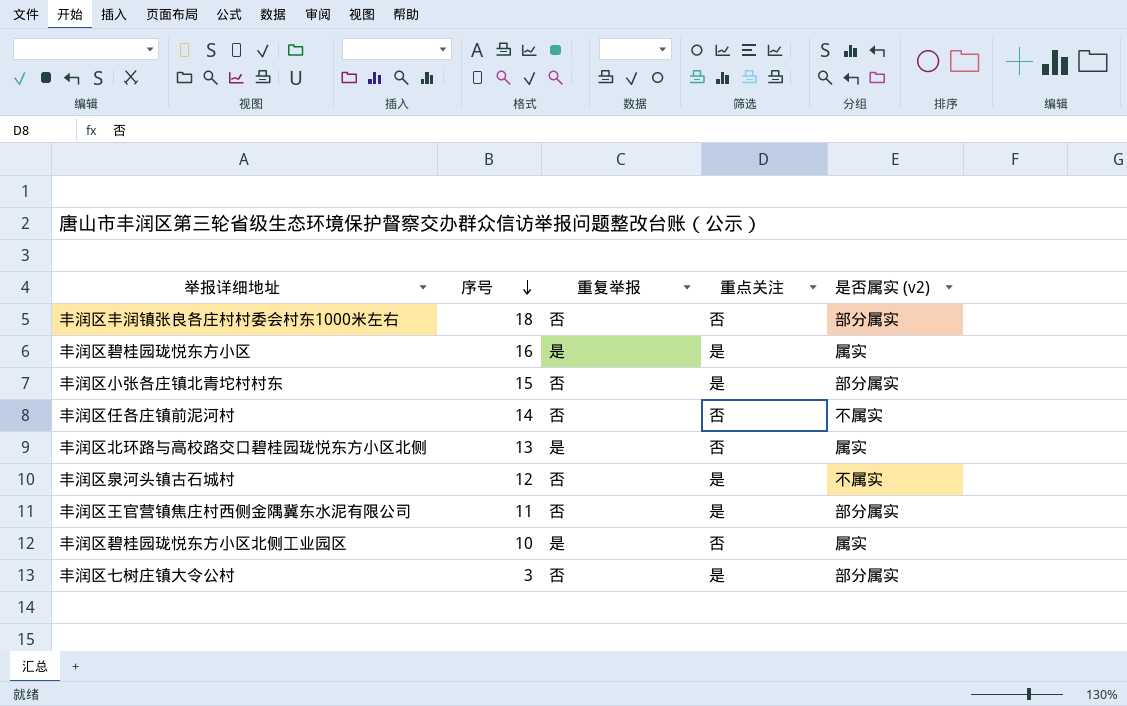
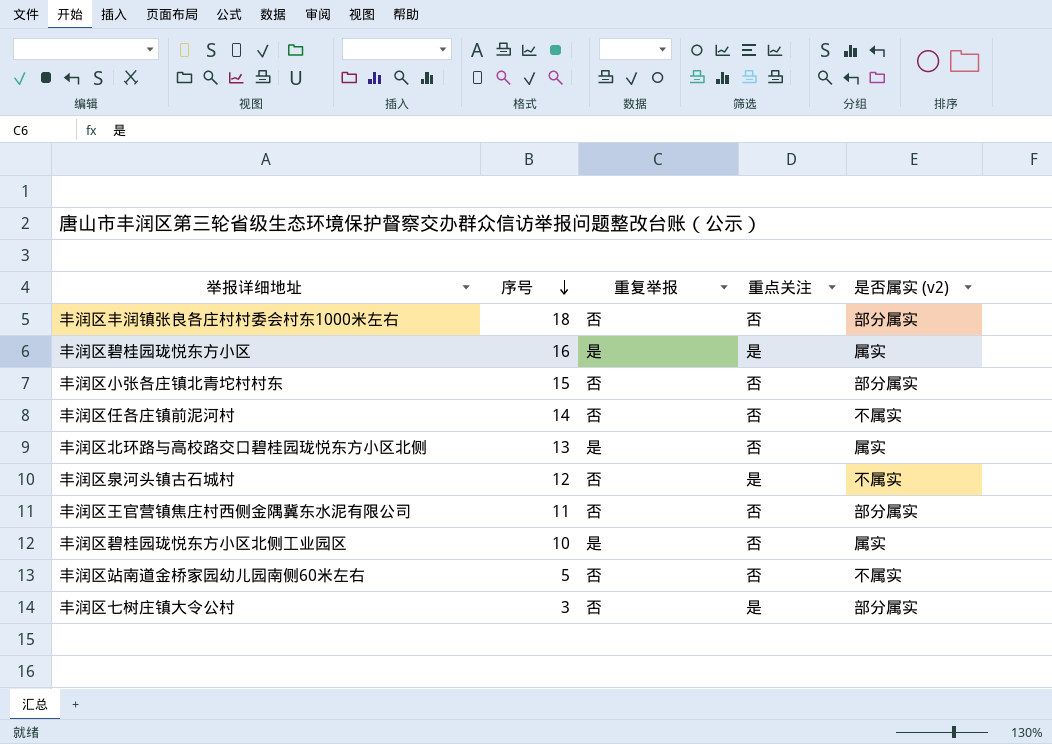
丰润区小张各庄镇北青坨村村东 | 重点关注: 是 -> 否
丰润区王官营镇焦庄村西侧金隅冀东水泥有限公司 | 重点关注: 是 -> 否
row 丰润区站南道金桥家园幼儿园南侧60米左右: none -> 5 | 否 | 否 | 不属实

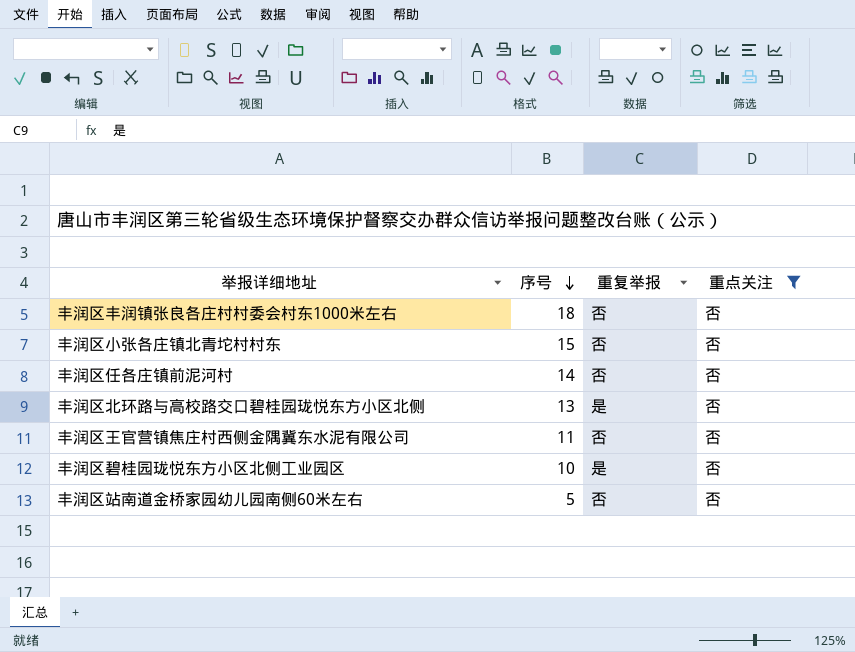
filter: none -> 重点关注 = 否
column 是否属实 (v2) | position: 5 -> none

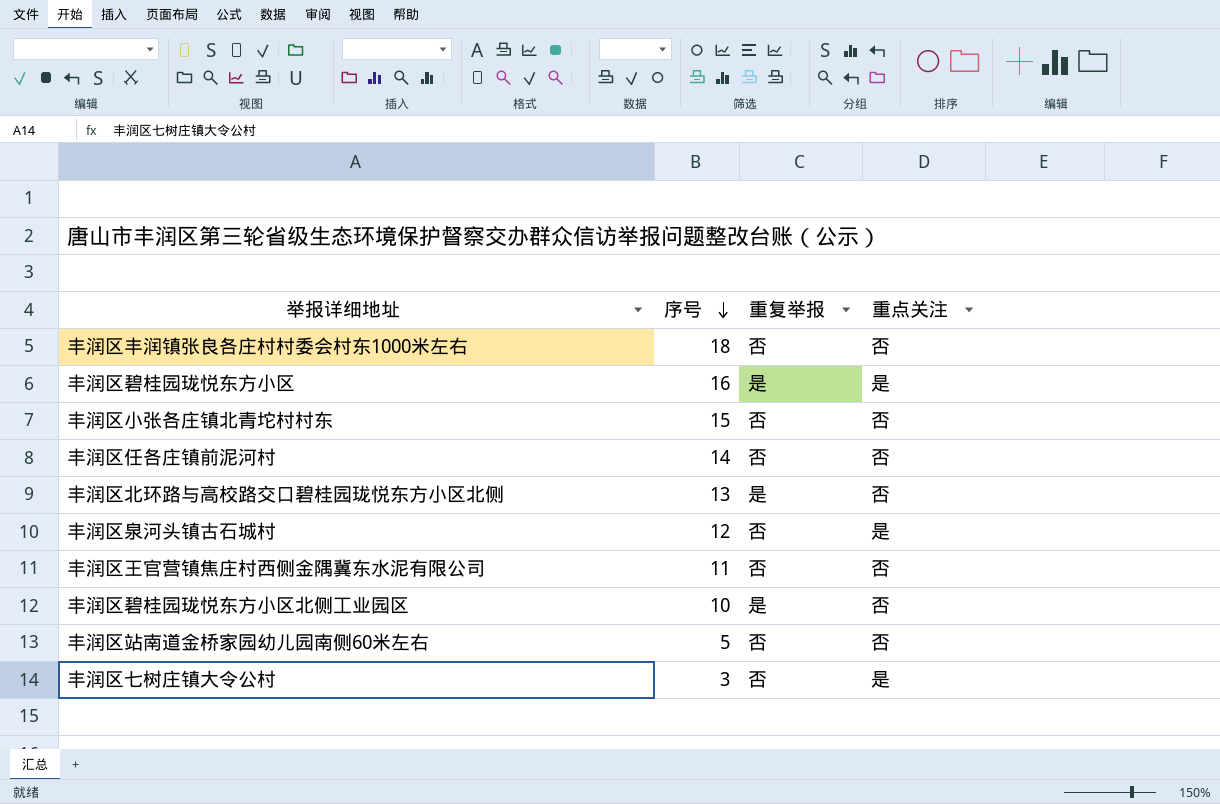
filter: 重点关注 = 否 -> none

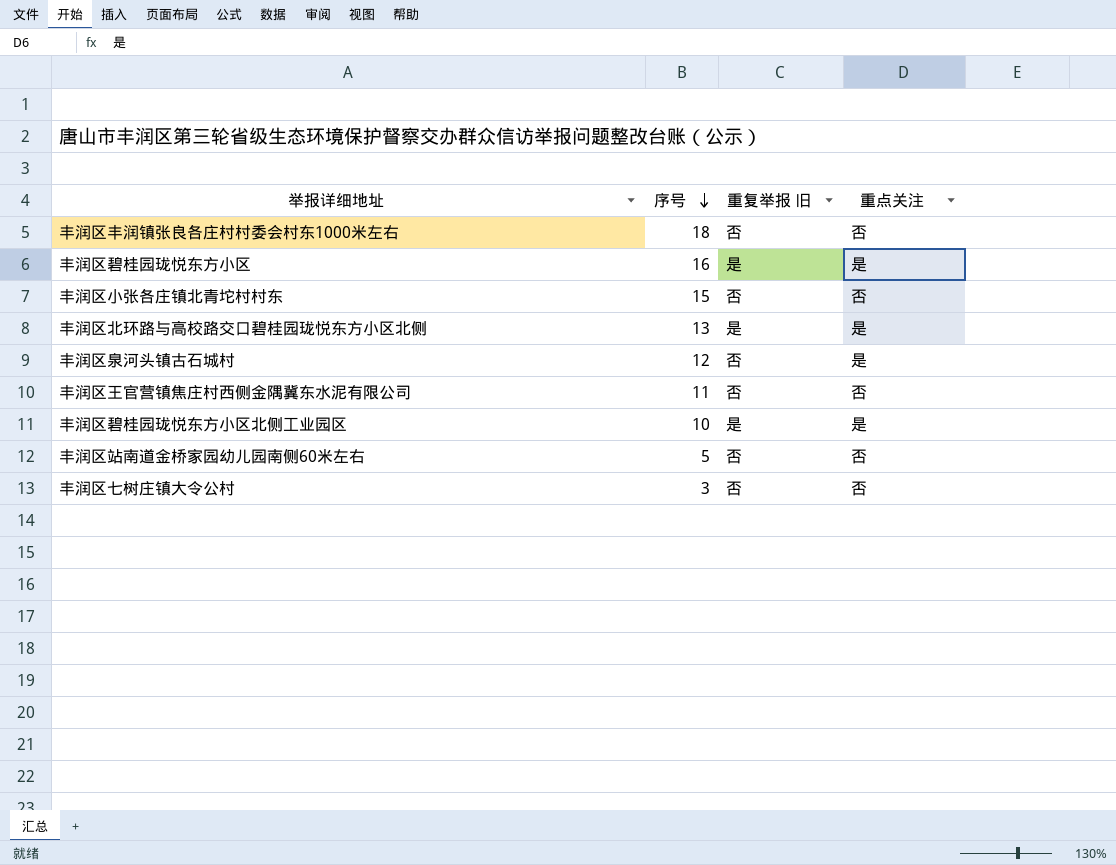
column name: 重复举报 -> 重复举报 旧
row 丰润区任各庄镇前泥河村: 14 | 否 | 否 -> none
丰润区北环路与高校路交口碧桂园珑悦东方小区北侧 | 重点关注: 否 -> 是
丰润区碧桂园珑悦东方小区北侧工业园区 | 重点关注: 否 -> 是
丰润区七树庄镇大令公村 | 重点关注: 是 -> 否

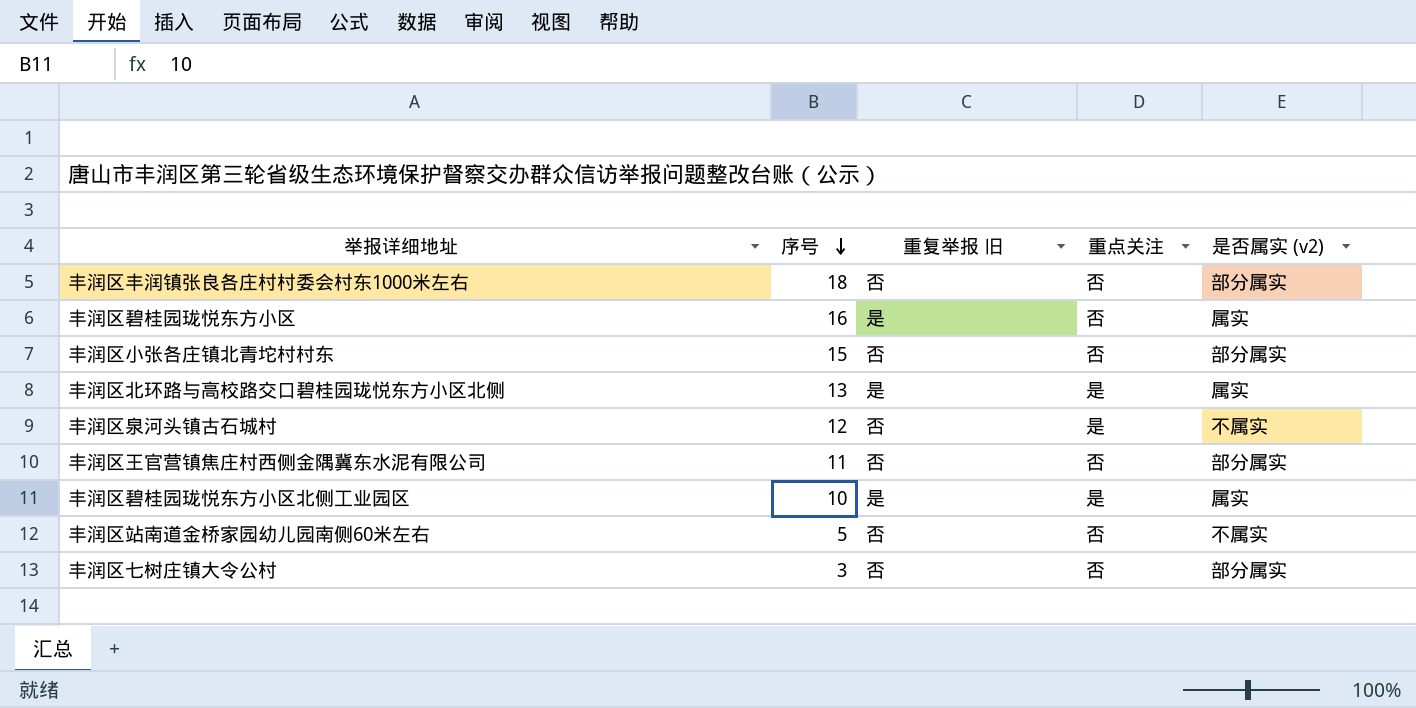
column 是否属实 (v2) | position: none -> 5
丰润区碧桂园珑悦东方小区 | 重点关注: 是 -> 否

